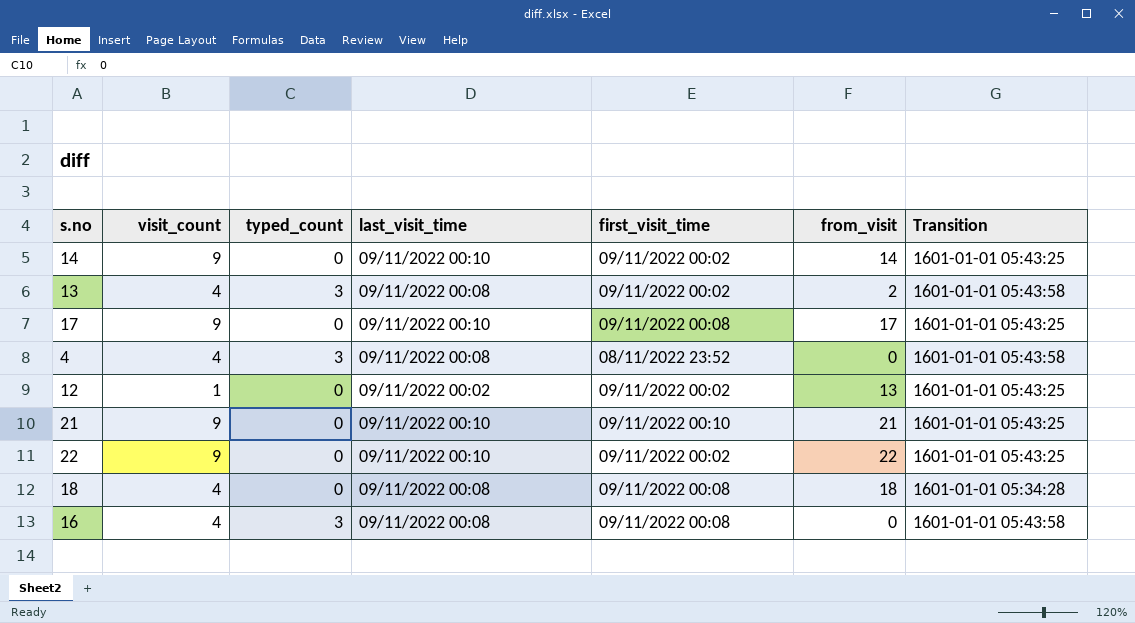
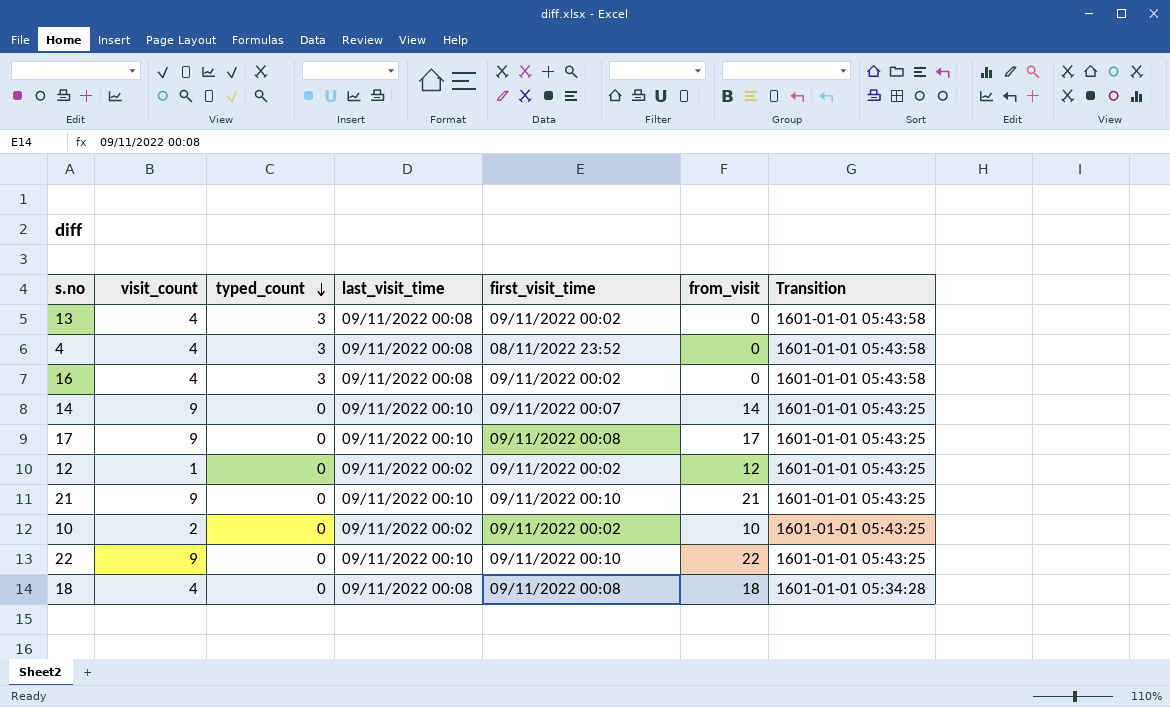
row order: none -> typed_count descending
13 | from_visit: 2 -> 0
16 | first_visit_time: 09/11/2022 00:08 -> 09/11/2022 00:02
14 | first_visit_time: 09/11/2022 00:02 -> 09/11/2022 00:07
12 | from_visit: 13 -> 12
row 10: none -> 2 | 0 | 09/11/2022 00:02 | 09/11/2022 00:02 | 10 | 1601-01-01 05:43:25
22 | first_visit_time: 09/11/2022 00:02 -> 09/11/2022 00:10

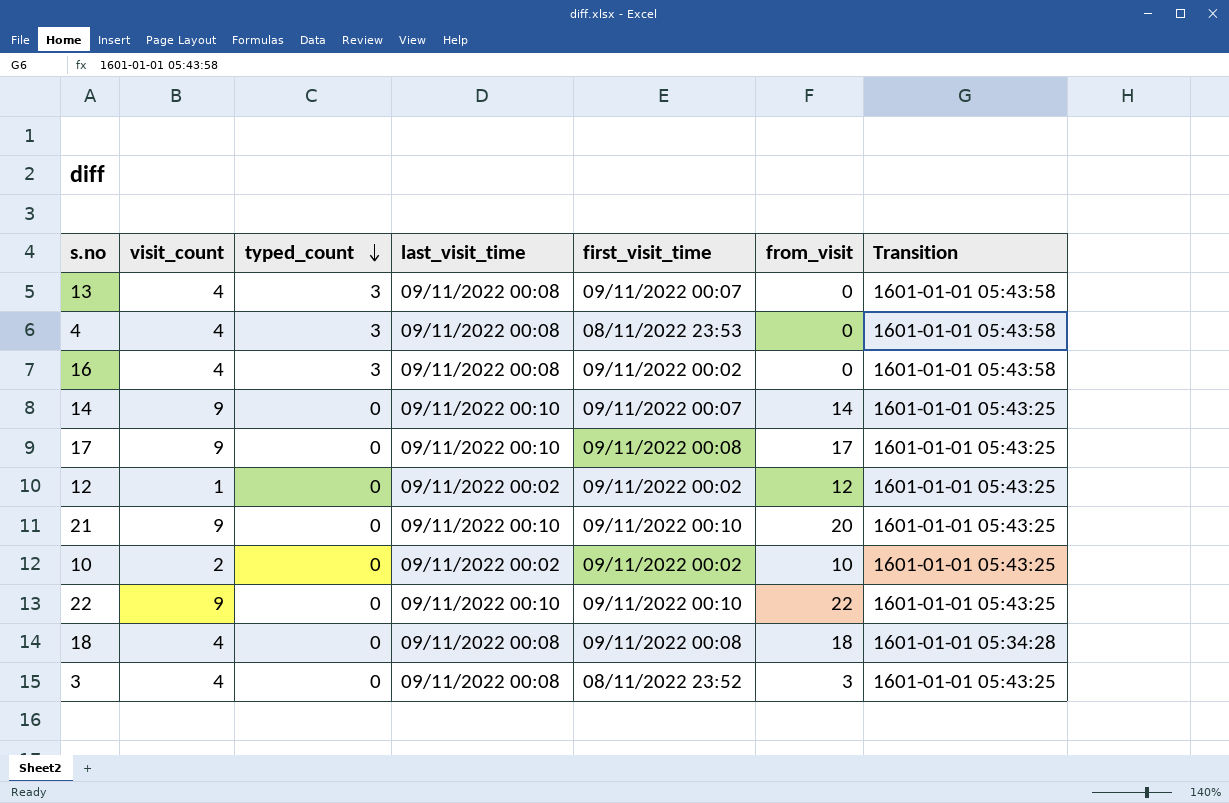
13 | first_visit_time: 09/11/2022 00:02 -> 09/11/2022 00:07
4 | first_visit_time: 08/11/2022 23:52 -> 08/11/2022 23:53
21 | from_visit: 21 -> 20
row 3: none -> 4 | 0 | 09/11/2022 00:08 | 08/11/2022 23:52 | 3 | 1601-01-01 05:43:25

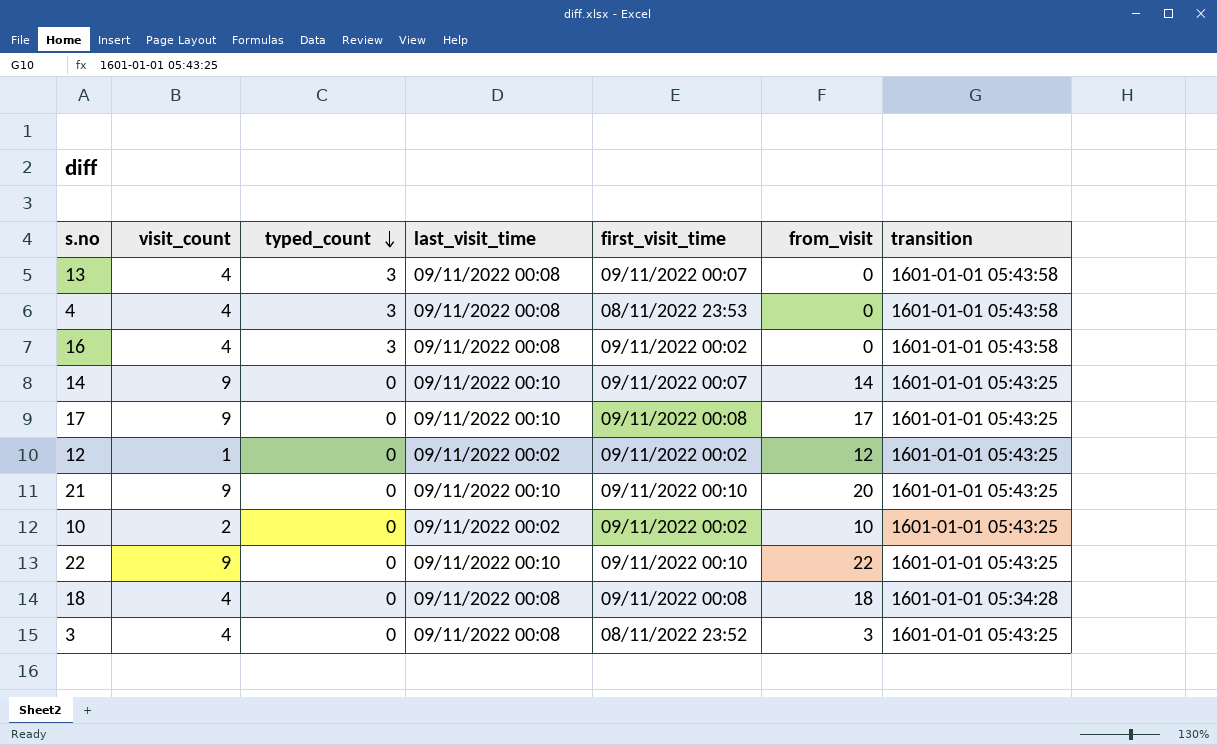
column name: Transition -> transition

